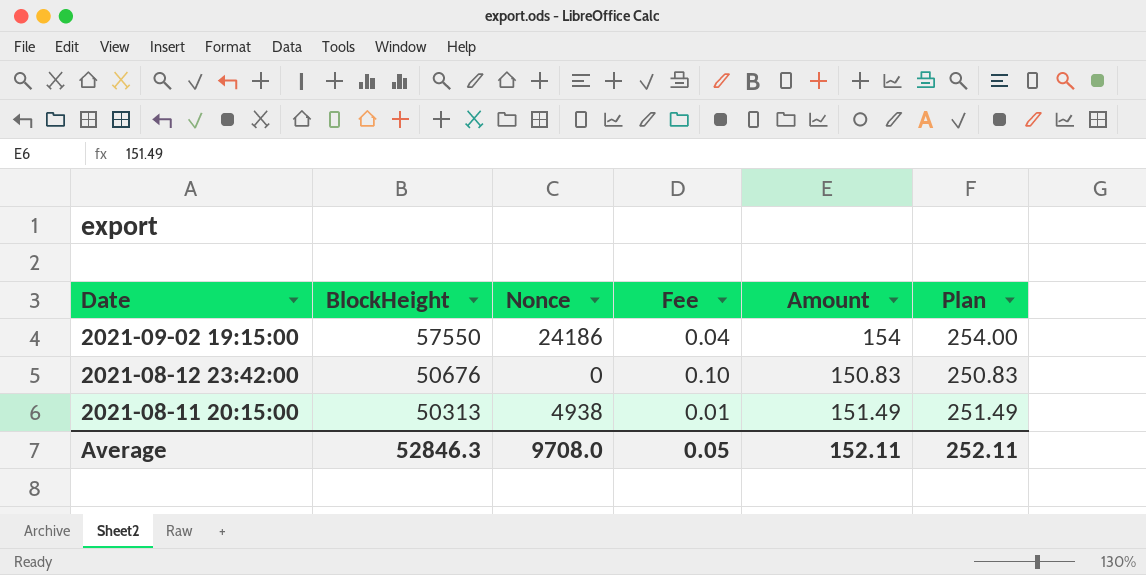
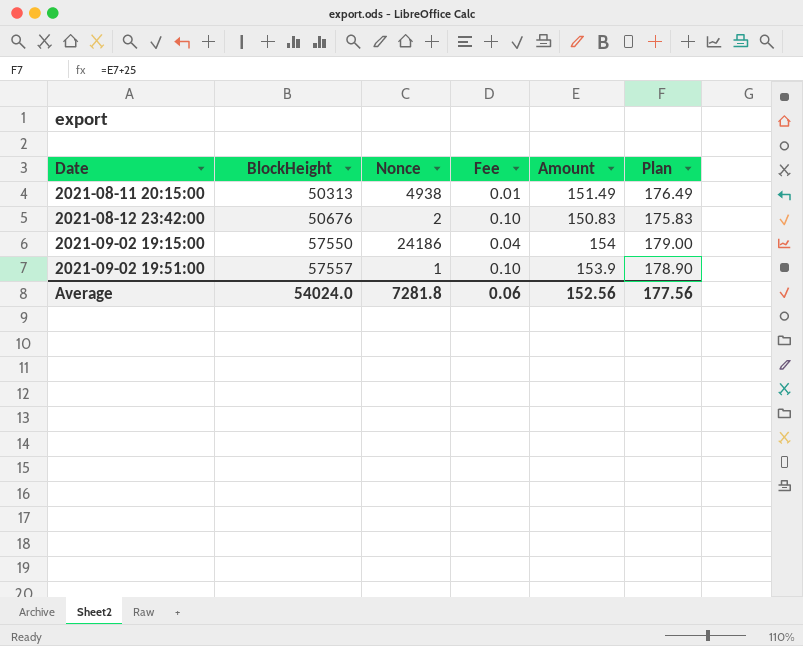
row order: Date descending -> Date ascending
column Plan | formula: [Amount] + 100 -> [Amount] + 25
2021-08-12 23:42:00 | Nonce: 0 -> 2
row 2021-09-02 19:51:00: none -> 57557 | 1 | 0.10 | 153.9 | 178.90
Average | BlockHeight: 52846.3 -> 54024.0
Average | Nonce: 9708.0 -> 7281.8
Average | Fee: 0.05 -> 0.06
Average | Amount: 152.11 -> 152.56
Average | Plan: 252.11 -> 177.56

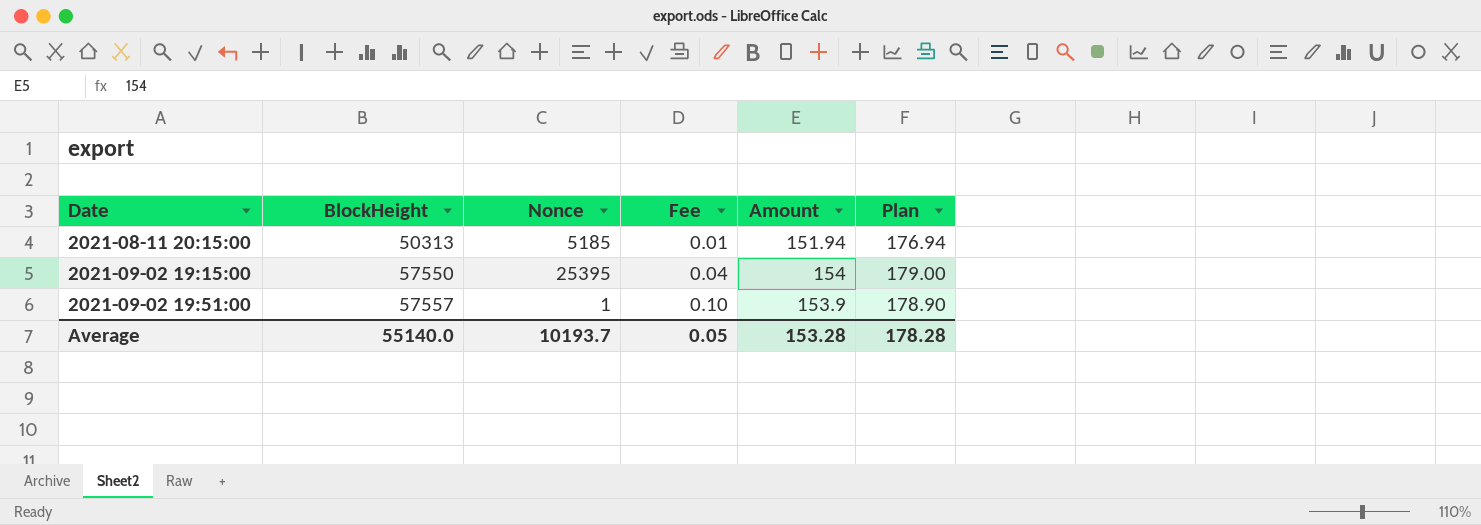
row 2021-08-12 23:42:00: 50676 | 2 | 0.10 | 150.83 | 175.83 -> none
2021-08-11 20:15:00 | Nonce: 4938 -> 5185
2021-08-11 20:15:00 | Amount: 151.49 -> 151.94
2021-08-11 20:15:00 | Plan: 176.49 -> 176.94
2021-09-02 19:15:00 | Nonce: 24186 -> 25395
Average | BlockHeight: 54024.0 -> 55140.0
Average | Nonce: 7281.8 -> 10193.7
Average | Fee: 0.06 -> 0.05
Average | Amount: 152.56 -> 153.28
Average | Plan: 177.56 -> 178.28

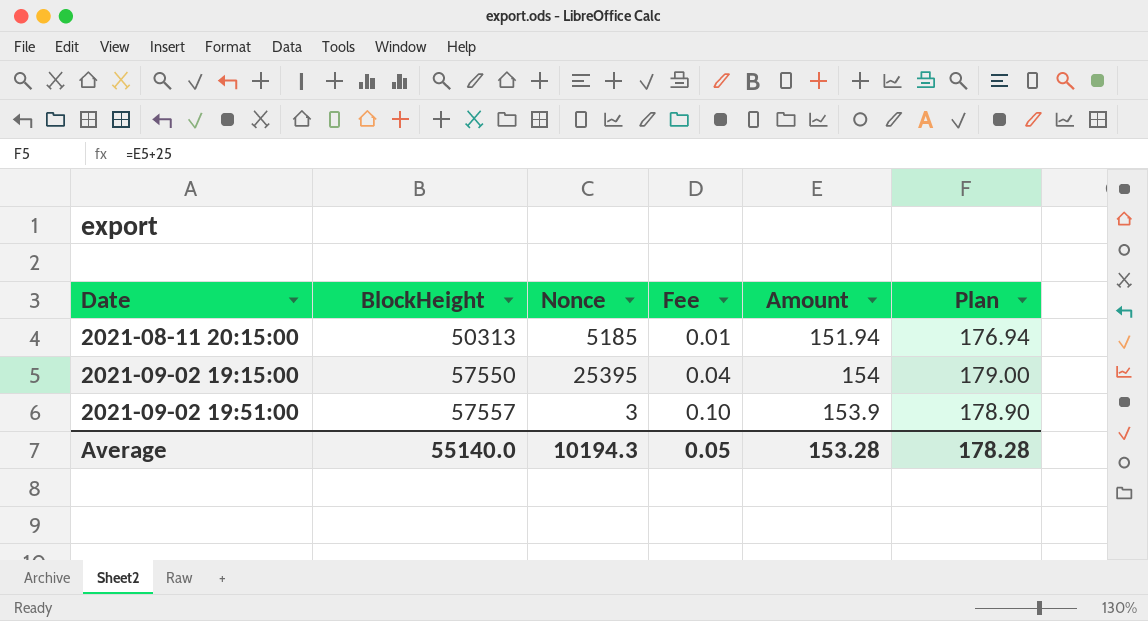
2021-09-02 19:51:00 | Nonce: 1 -> 3
Average | Nonce: 10193.7 -> 10194.3

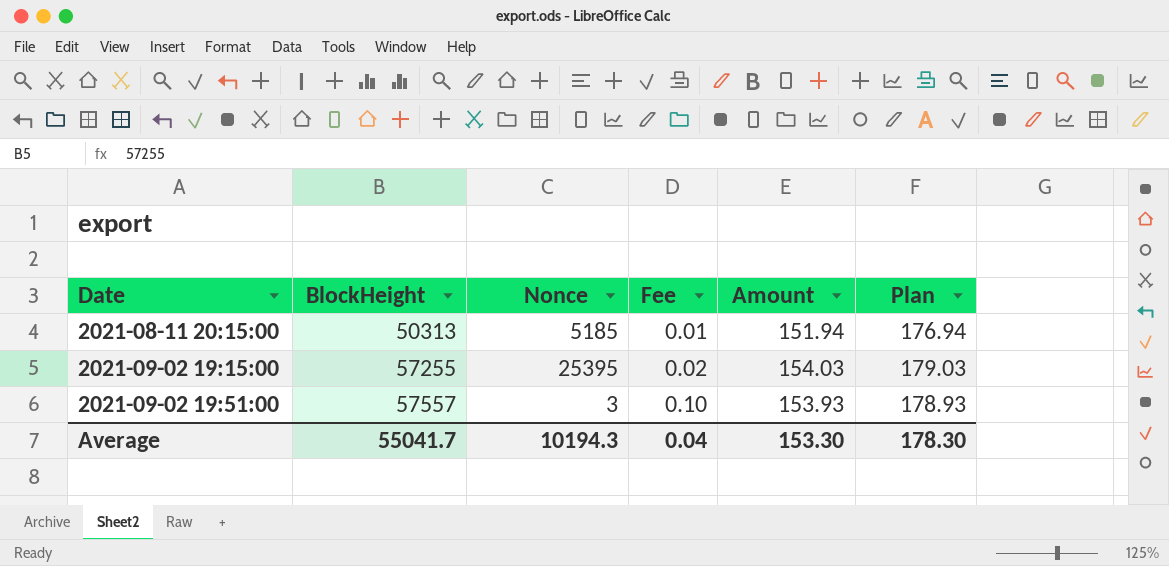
2021-09-02 19:15:00 | BlockHeight: 57550 -> 57255
2021-09-02 19:15:00 | Fee: 0.04 -> 0.02
2021-09-02 19:15:00 | Amount: 154 -> 154.03
2021-09-02 19:15:00 | Plan: 179.00 -> 179.03
2021-09-02 19:51:00 | Amount: 153.9 -> 153.93
2021-09-02 19:51:00 | Plan: 178.90 -> 178.93
Average | BlockHeight: 55140.0 -> 55041.7
Average | Fee: 0.05 -> 0.04
Average | Amount: 153.28 -> 153.30
Average | Plan: 178.28 -> 178.30

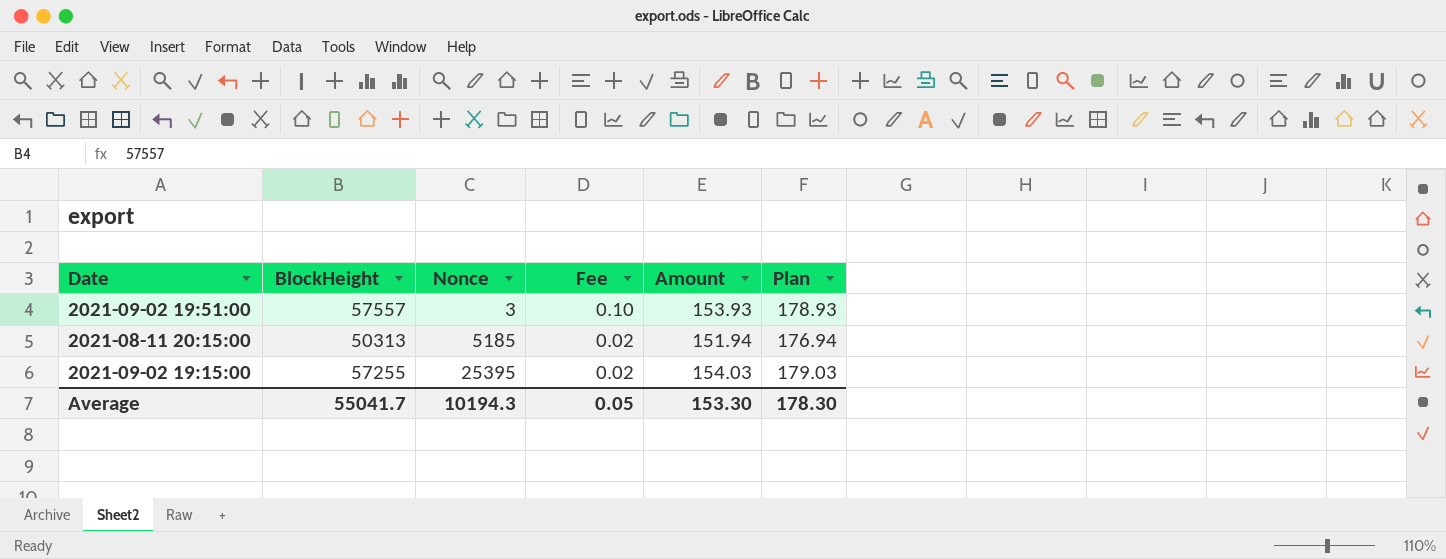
row order: Date ascending -> Nonce ascending
2021-08-11 20:15:00 | Fee: 0.01 -> 0.02
Average | Fee: 0.04 -> 0.05

